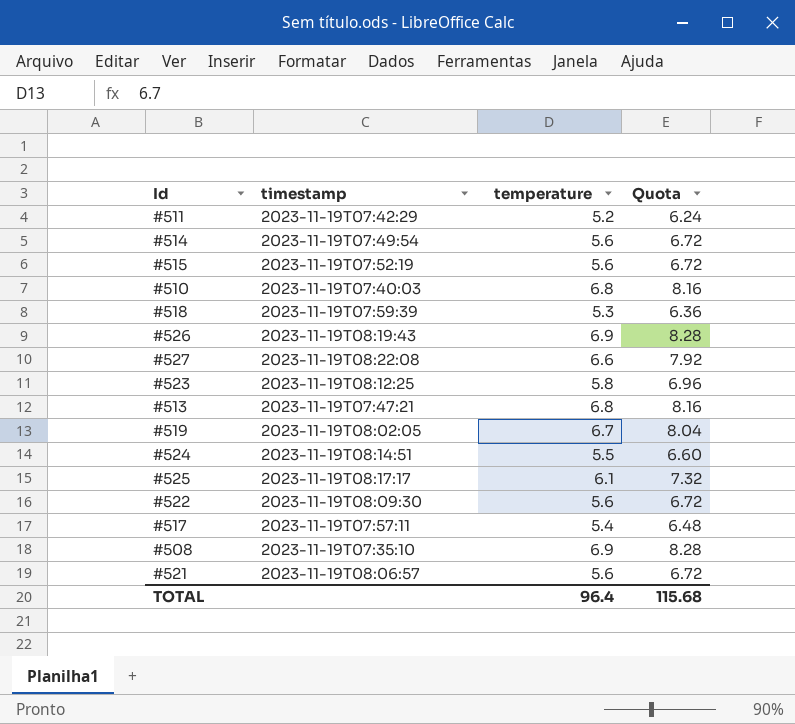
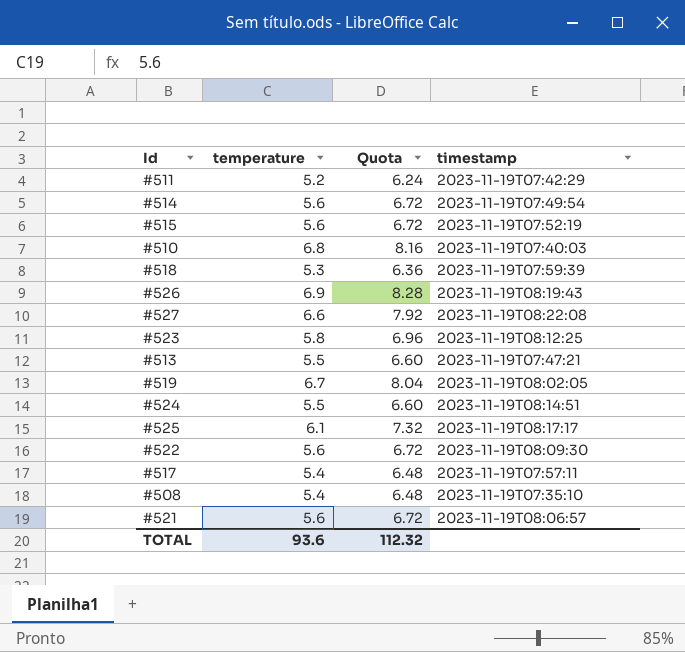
column timestamp | position: 2 -> 4
#513 | temperature: 6.8 -> 5.5
#513 | Quota: 8.16 -> 6.60
#508 | temperature: 6.9 -> 5.4
#508 | Quota: 8.28 -> 6.48
TOTAL | temperature: 96.4 -> 93.6
TOTAL | Quota: 115.68 -> 112.32

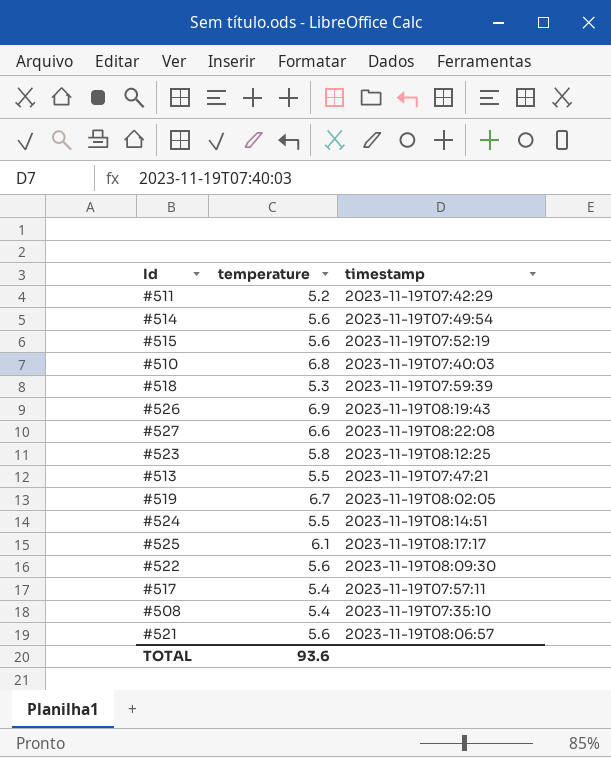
column Quota | formula: [temperature] * 1.2 -> none

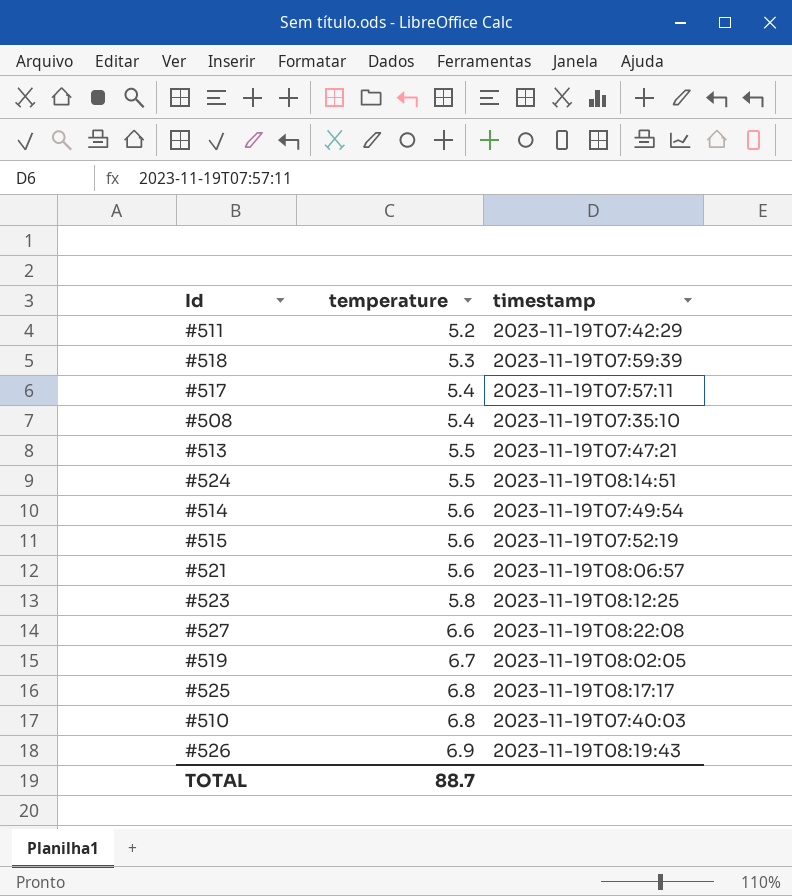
row order: none -> temperature ascending
row #522: 5.6 | 2023-11-19T08:09:30 -> none
#525 | temperature: 6.1 -> 6.8
TOTAL | temperature: 93.6 -> 88.7

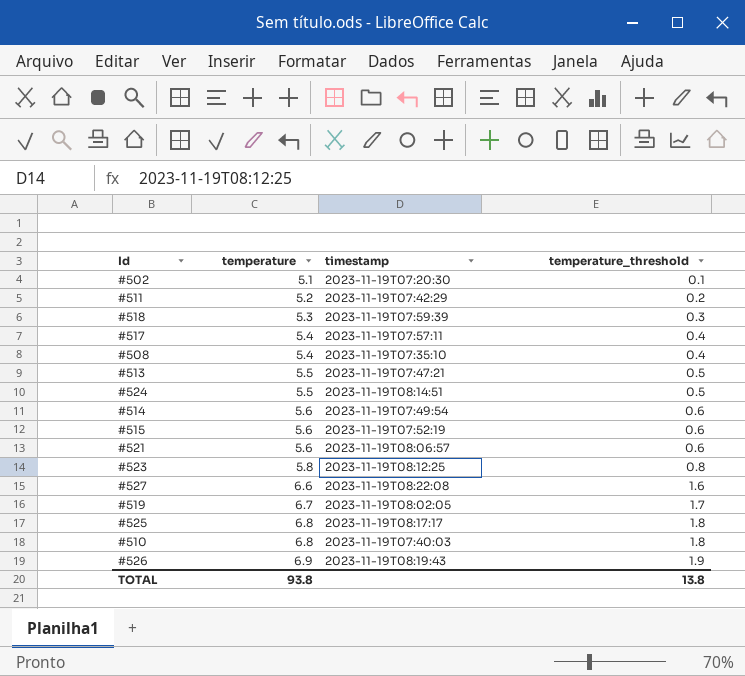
column temperature_threshold | formula: none -> [temperature] - 5
row #502: none -> 5.1 | 2023-11-19T07:20:30 | 0.1
TOTAL | temperature: 88.7 -> 93.8

